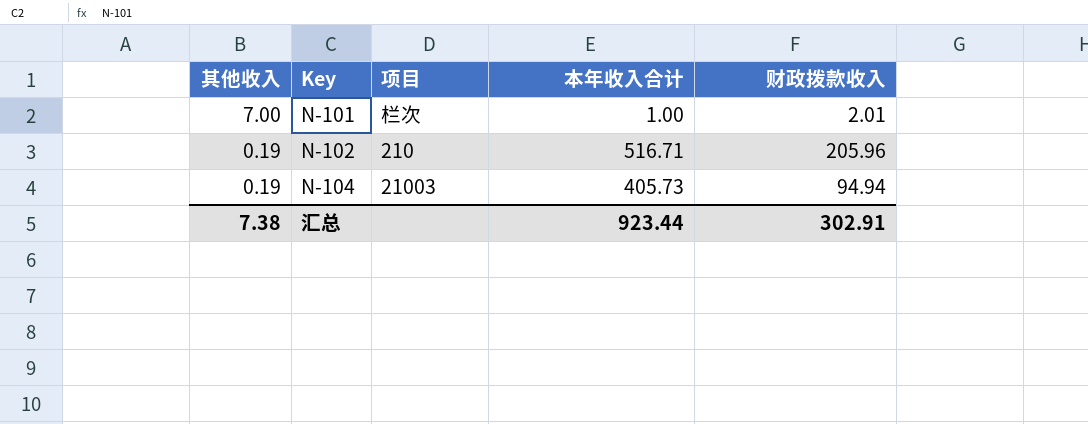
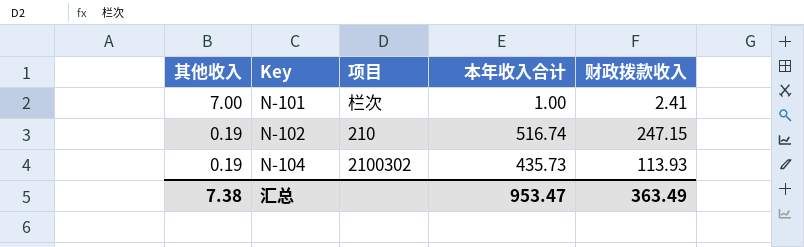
N-101 | 财政拨款收入: 2.01 -> 2.41
N-102 | 本年收入合计: 516.71 -> 516.74
N-102 | 财政拨款收入: 205.96 -> 247.15
N-104 | 项目: 21003 -> 2100302
N-104 | 本年收入合计: 405.73 -> 435.73
N-104 | 财政拨款收入: 94.94 -> 113.93
汇总 | 本年收入合计: 923.44 -> 953.47
汇总 | 财政拨款收入: 302.91 -> 363.49

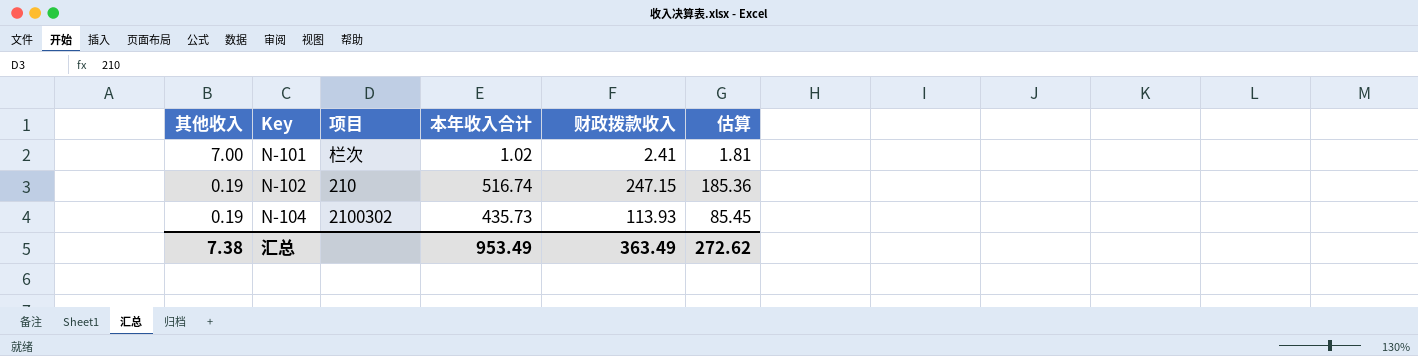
column 估算 | formula: none -> [财政拨款收入] * 0.75
N-101 | 本年收入合计: 1.00 -> 1.02
汇总 | 本年收入合计: 953.47 -> 953.49

